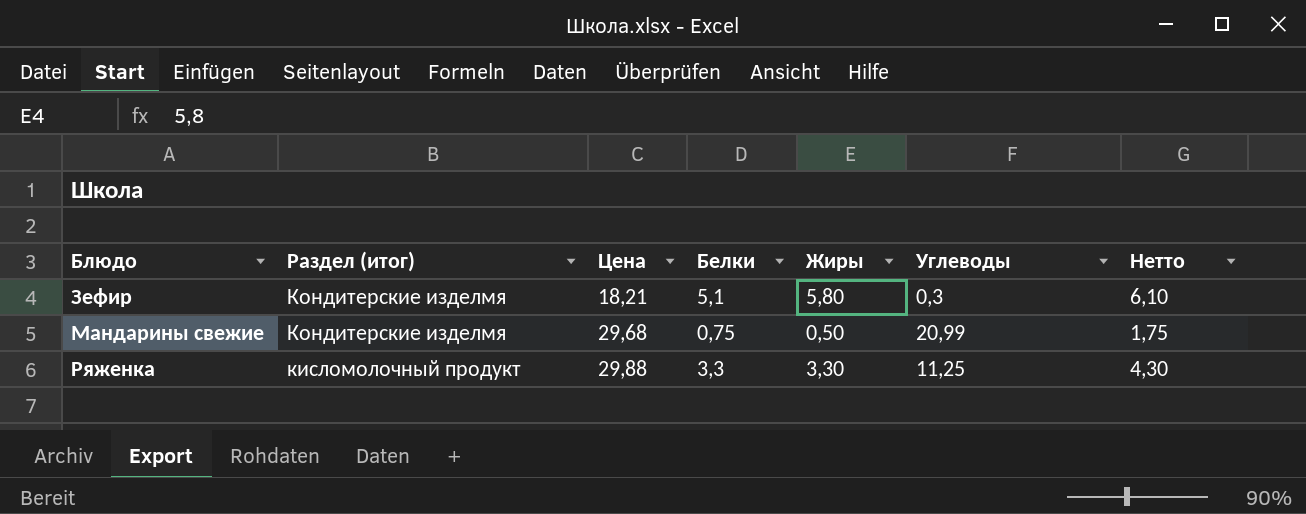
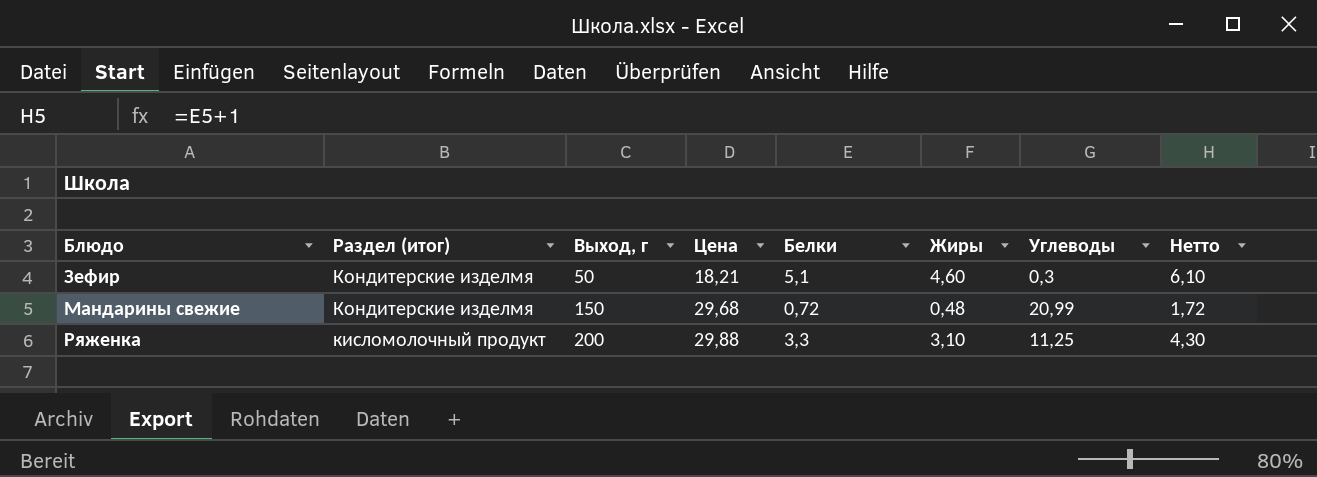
column Выход, г | position: none -> 3
Зефир | Жиры: 5,80 -> 4,60
Мандарины свежие | Белки: 0,75 -> 0,72
Мандарины свежие | Жиры: 0,50 -> 0,48
Мандарины свежие | Нетто: 1,75 -> 1,72
Ряженка | Жиры: 3,30 -> 3,10

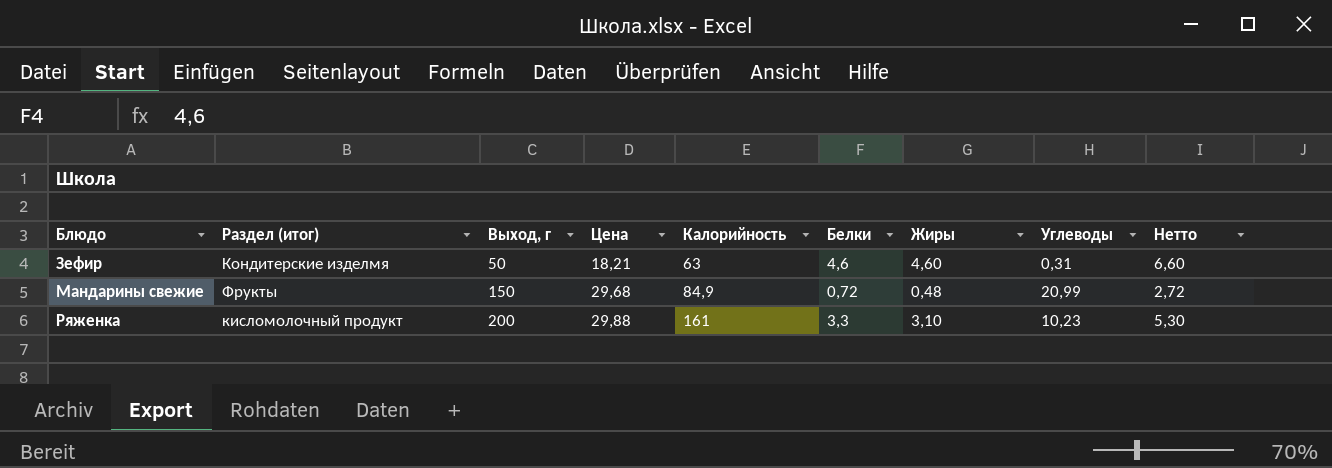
column Калорийность | position: none -> 5
column Нетто | formula: [Белки] + 1 -> [Белки] + 2
Зефир | Белки: 5,1 -> 4,6
Зефир | Углеводы: 0,3 -> 0,31
Мандарины свежие | Раздел (итог): Кондитерские изделмя -> Фрукты
Ряженка | Углеводы: 11,25 -> 10,23

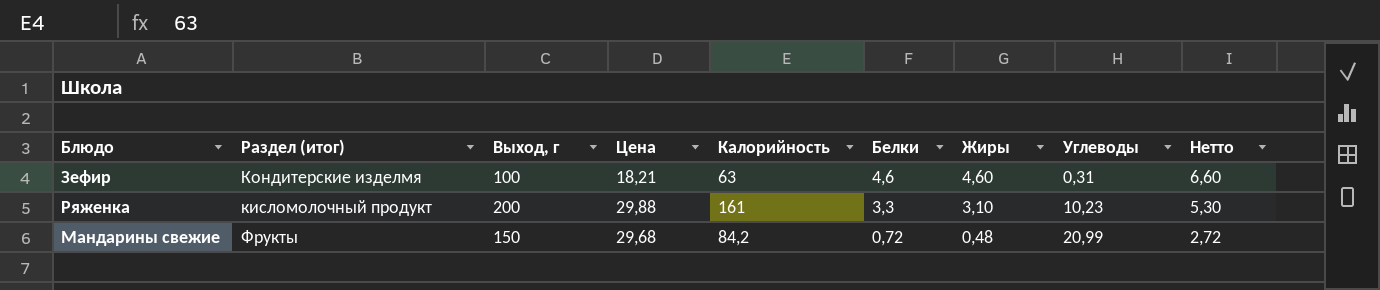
row order: Блюдо ascending -> Белки descending
Зефир | Выход, г: 50 -> 100
Мандарины свежие | Калорийность: 84,9 -> 84,2

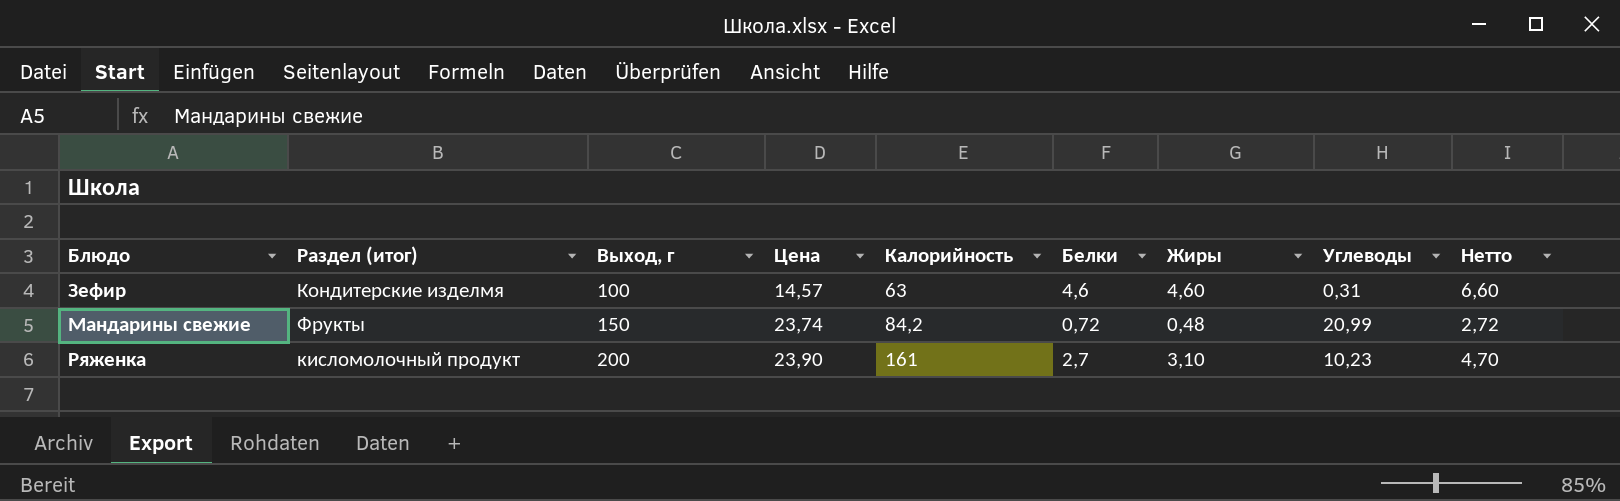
row order: Белки descending -> Блюдо ascending
Зефир | Цена: 18,21 -> 14,57
Мандарины свежие | Цена: 29,68 -> 23,74
Ряженка | Цена: 29,88 -> 23,90
Ряженка | Белки: 3,3 -> 2,7
Ряженка | Нетто: 5,30 -> 4,70

